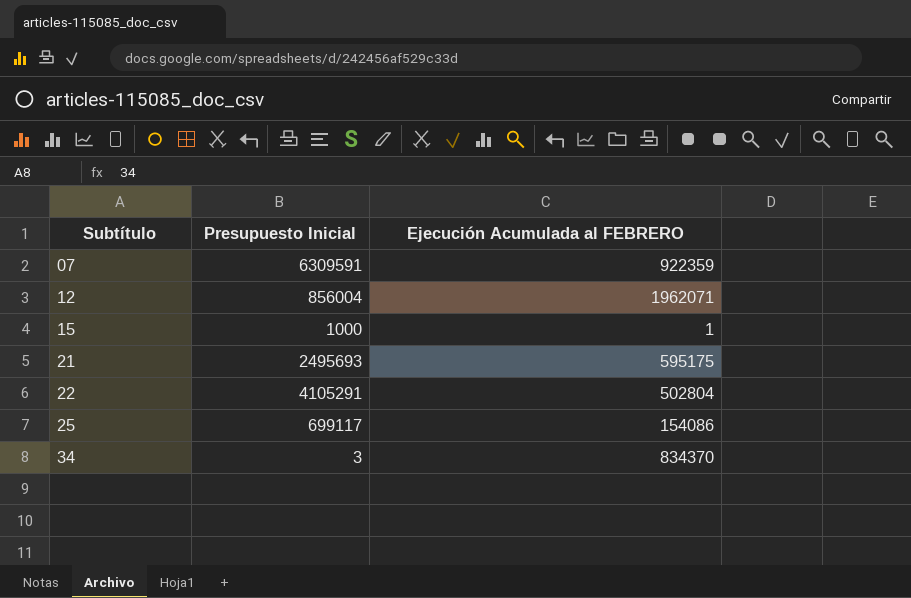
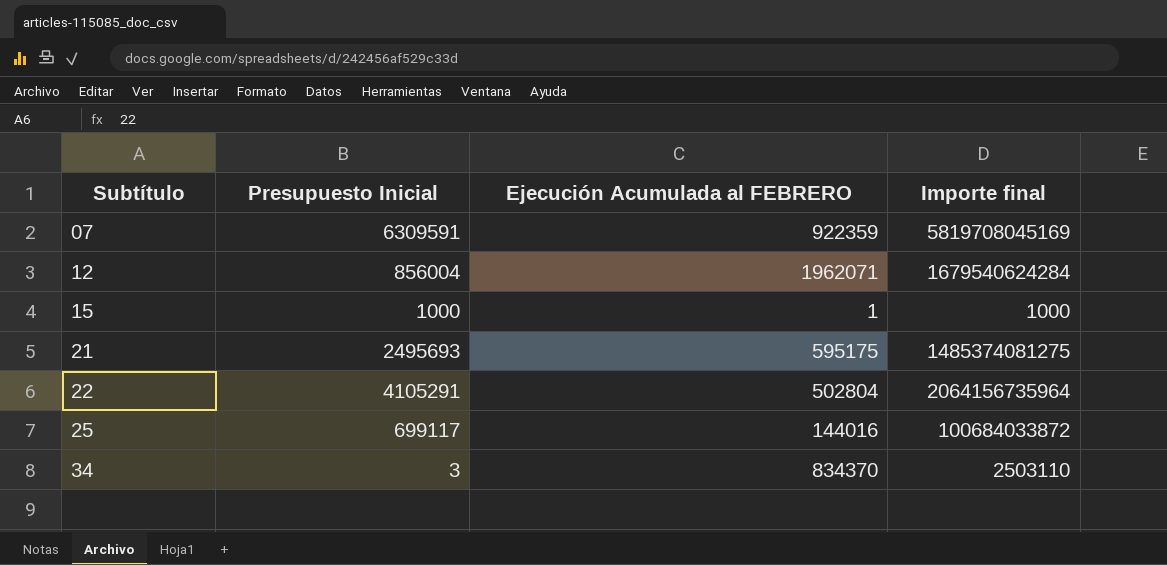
column Importe final | formula: none -> [Presupuesto Inicial] * [Ejecución Acumulada al FEBRERO]
25 | Ejecución Acumulada al FEBRERO: 154086 -> 144016

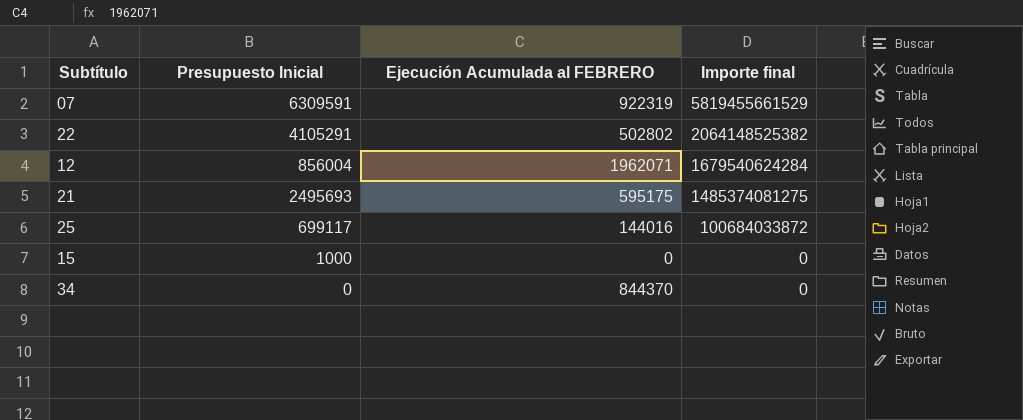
row order: Subtítulo ascending -> Importe final descending
07 | Ejecución Acumulada al FEBRERO: 922359 -> 922319
07 | Importe final: 5819708045169 -> 5819455661529
22 | Ejecución Acumulada al FEBRERO: 502804 -> 502802
22 | Importe final: 2064156735964 -> 2064148525382
15 | Ejecución Acumulada al FEBRERO: 1 -> 0
15 | Importe final: 1000 -> 0
34 | Presupuesto Inicial: 3 -> 0
34 | Ejecución Acumulada al FEBRERO: 834370 -> 844370
34 | Importe final: 2503110 -> 0

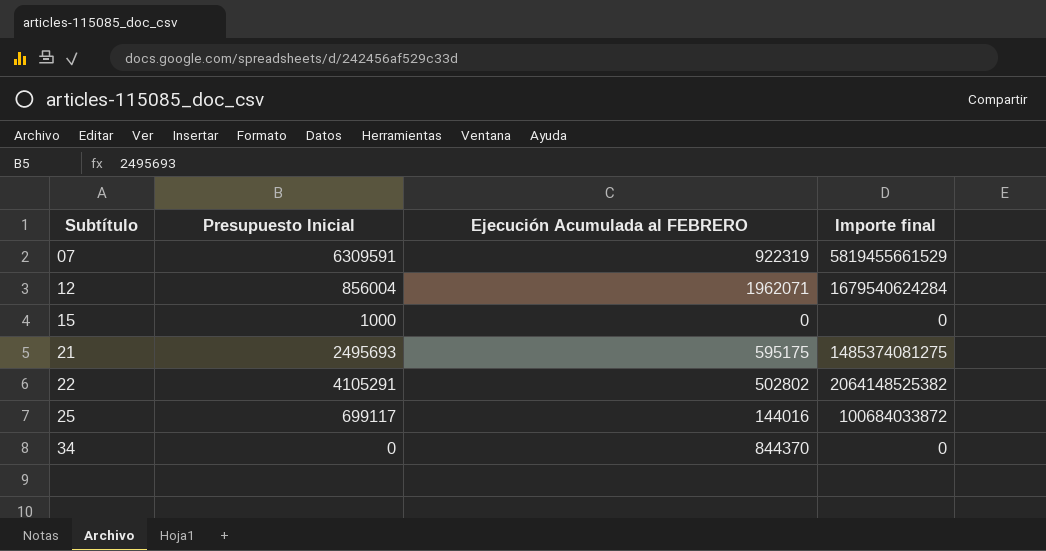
row order: Importe final descending -> Subtítulo ascending

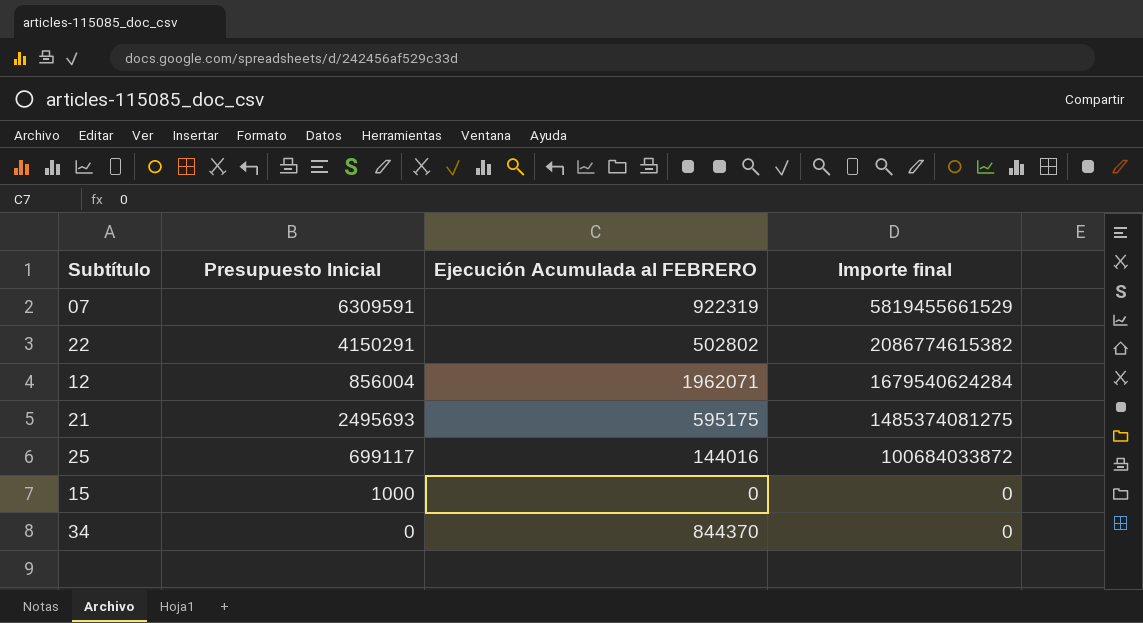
row order: Subtítulo ascending -> Importe final descending
22 | Presupuesto Inicial: 4105291 -> 4150291
22 | Importe final: 2064148525382 -> 2086774615382

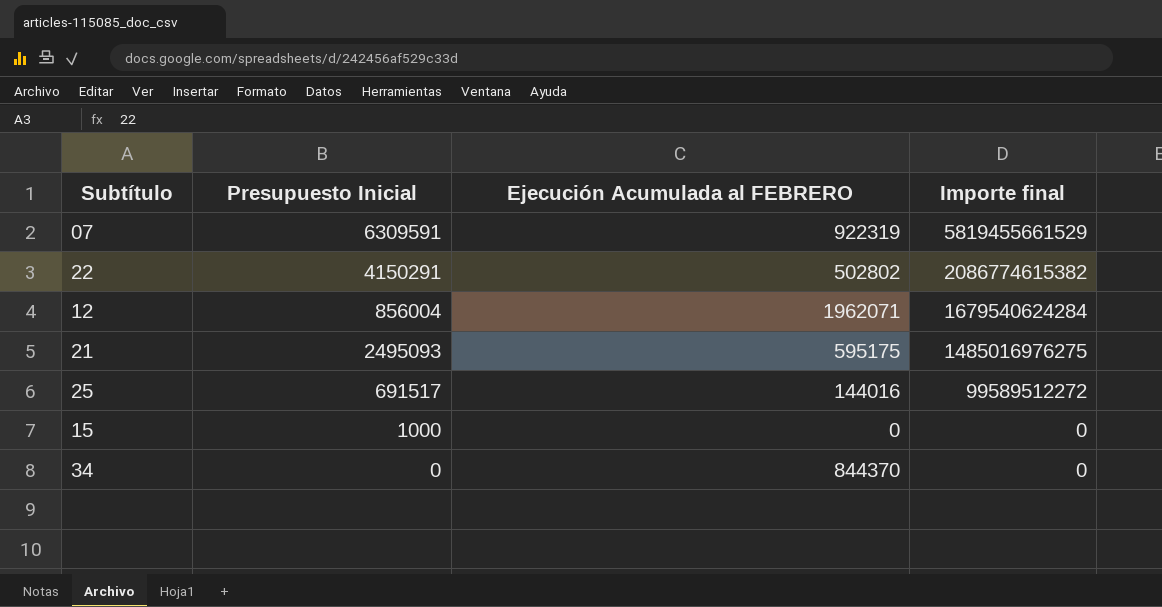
21 | Presupuesto Inicial: 2495693 -> 2495093
21 | Importe final: 1485374081275 -> 1485016976275
25 | Presupuesto Inicial: 699117 -> 691517
25 | Importe final: 100684033872 -> 99589512272

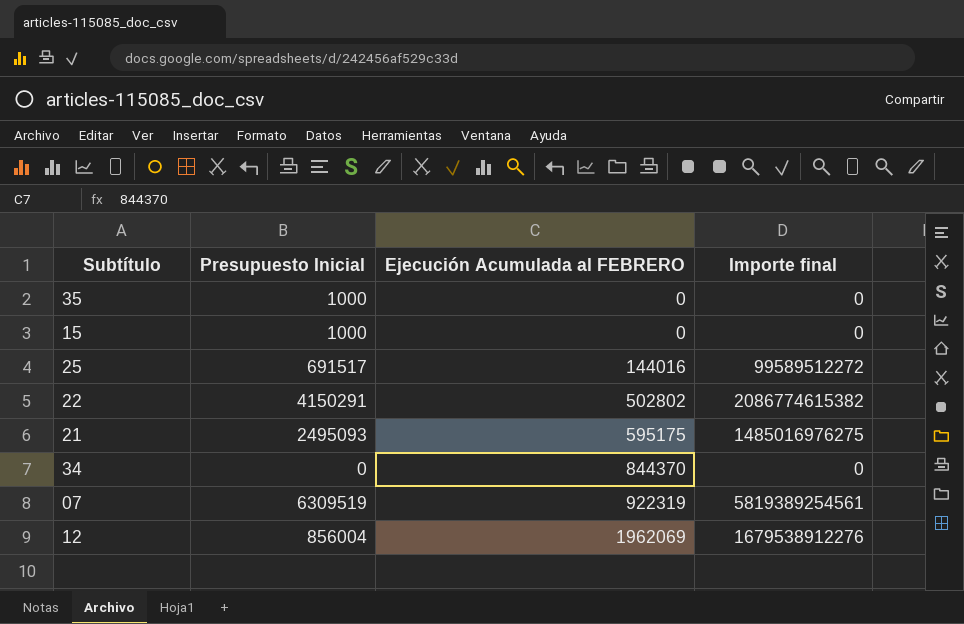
row order: Importe final descending -> Ejecución Acumulada al FEBRERO ascending
row 35: none -> 1000 | 0 | 0
07 | Presupuesto Inicial: 6309591 -> 6309519
07 | Importe final: 5819455661529 -> 5819389254561
12 | Ejecución Acumulada al FEBRERO: 1962071 -> 1962069
12 | Importe final: 1679540624284 -> 1679538912276

